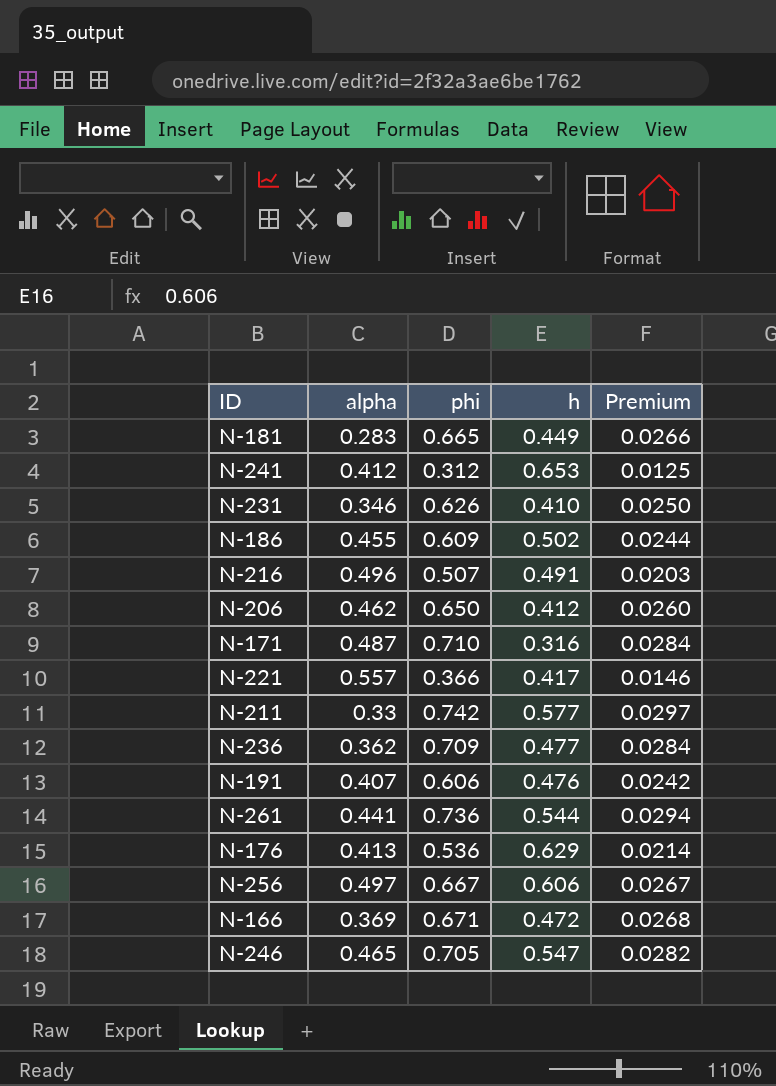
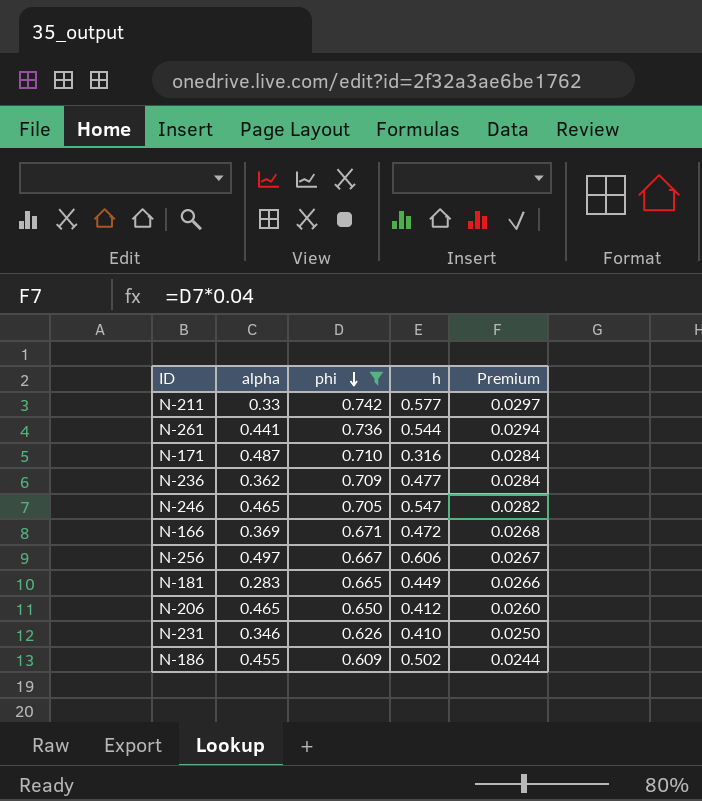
filter: none -> phi >= 0.609
row order: none -> phi descending
N-206 | alpha: 0.462 -> 0.465

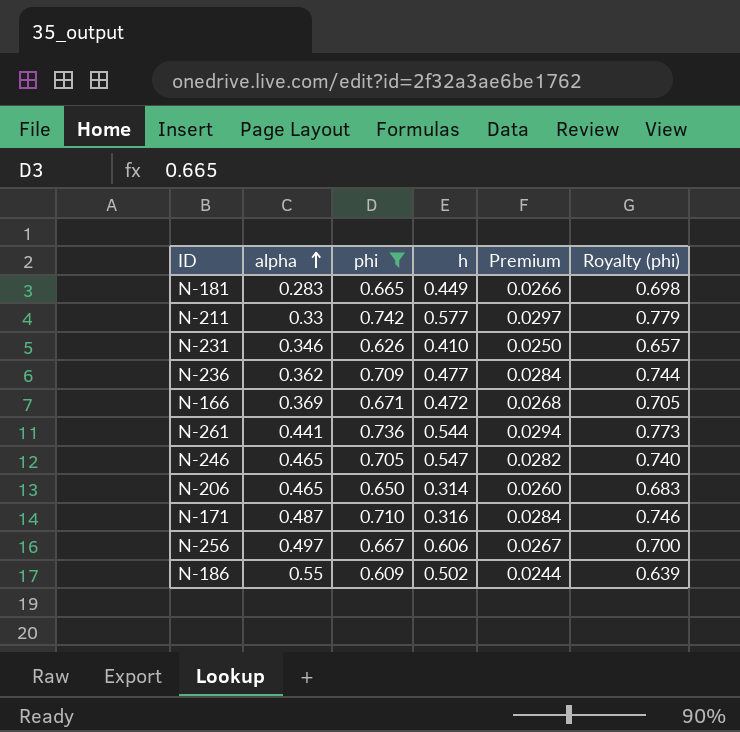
row order: phi descending -> alpha ascending
column Royalty (phi) | formula: none -> [phi] * 1.05
N-206 | h: 0.412 -> 0.314
N-186 | alpha: 0.455 -> 0.55

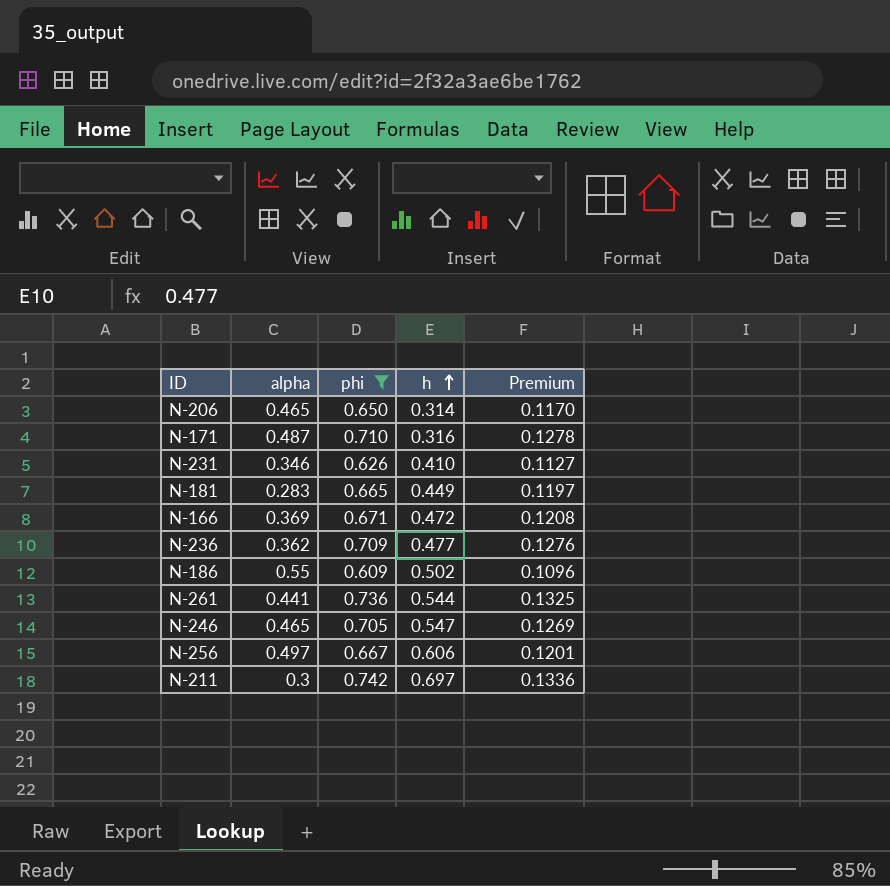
row order: alpha ascending -> h ascending
column Royalty (phi) | formula: [phi] * 1.05 -> none
column Premium | formula: [phi] * 0.04 -> [phi] * 0.18
N-211 | alpha: 0.33 -> 0.3
N-211 | h: 0.577 -> 0.697

